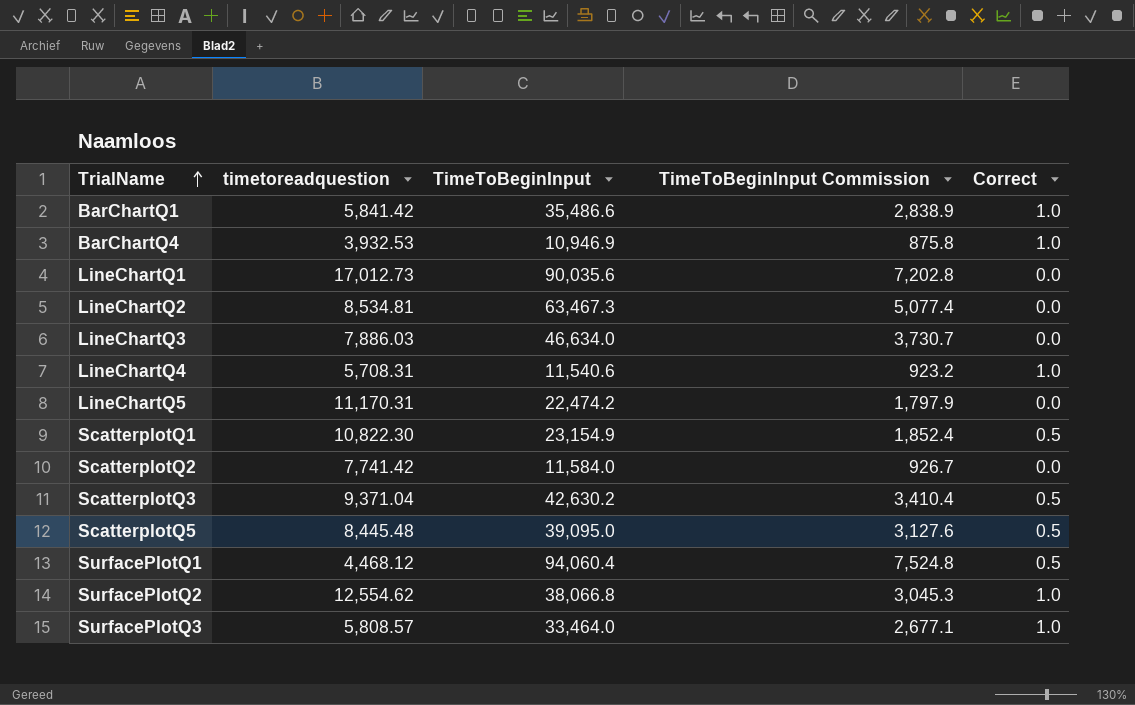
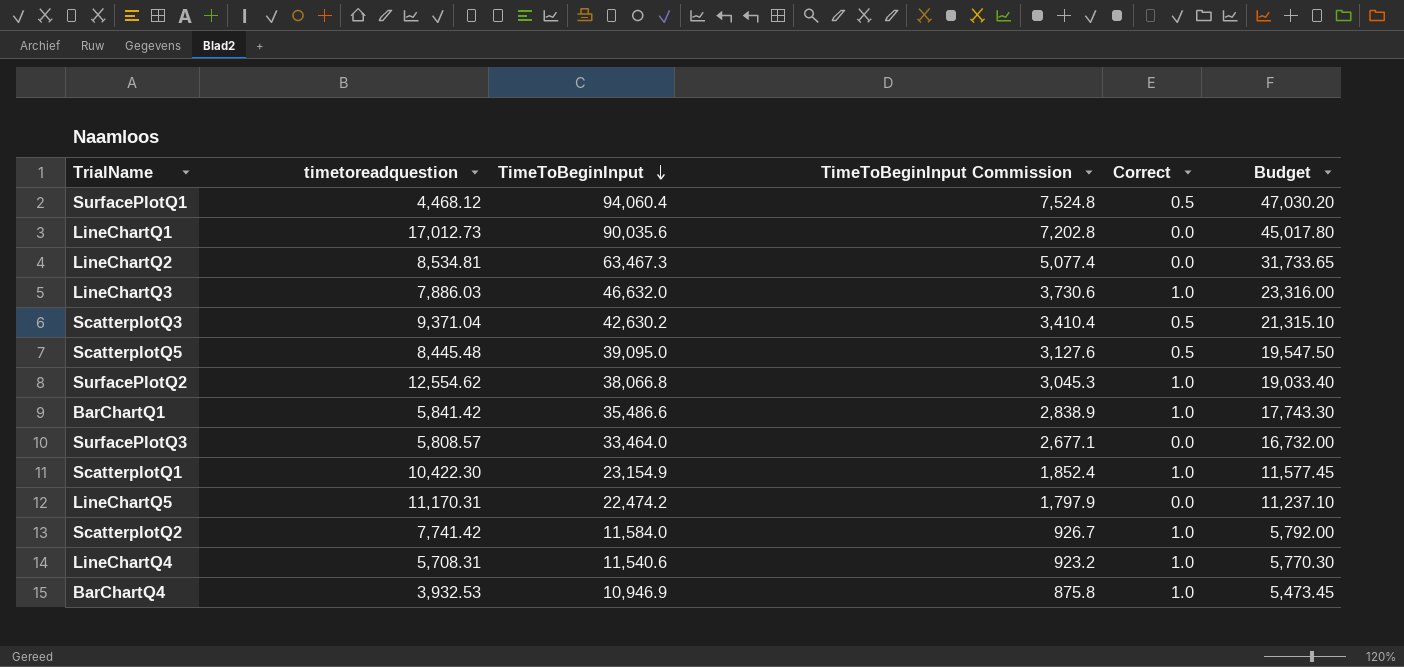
row order: TrialName ascending -> TimeToBeginInput descending
column Budget | formula: none -> [TimeToBeginInput] * 0.5
LineChartQ3 | TimeToBeginInput: 46,634.0 -> 46,632.0
LineChartQ3 | TimeToBeginInput Commission: 3,730.7 -> 3,730.6
LineChartQ3 | Correct: 0.0 -> 1.0
SurfacePlotQ3 | Correct: 1.0 -> 0.0
ScatterplotQ1 | timetoreadquestion: 10,822.30 -> 10,422.30
ScatterplotQ1 | Correct: 0.5 -> 1.0
ScatterplotQ2 | Correct: 0.0 -> 1.0

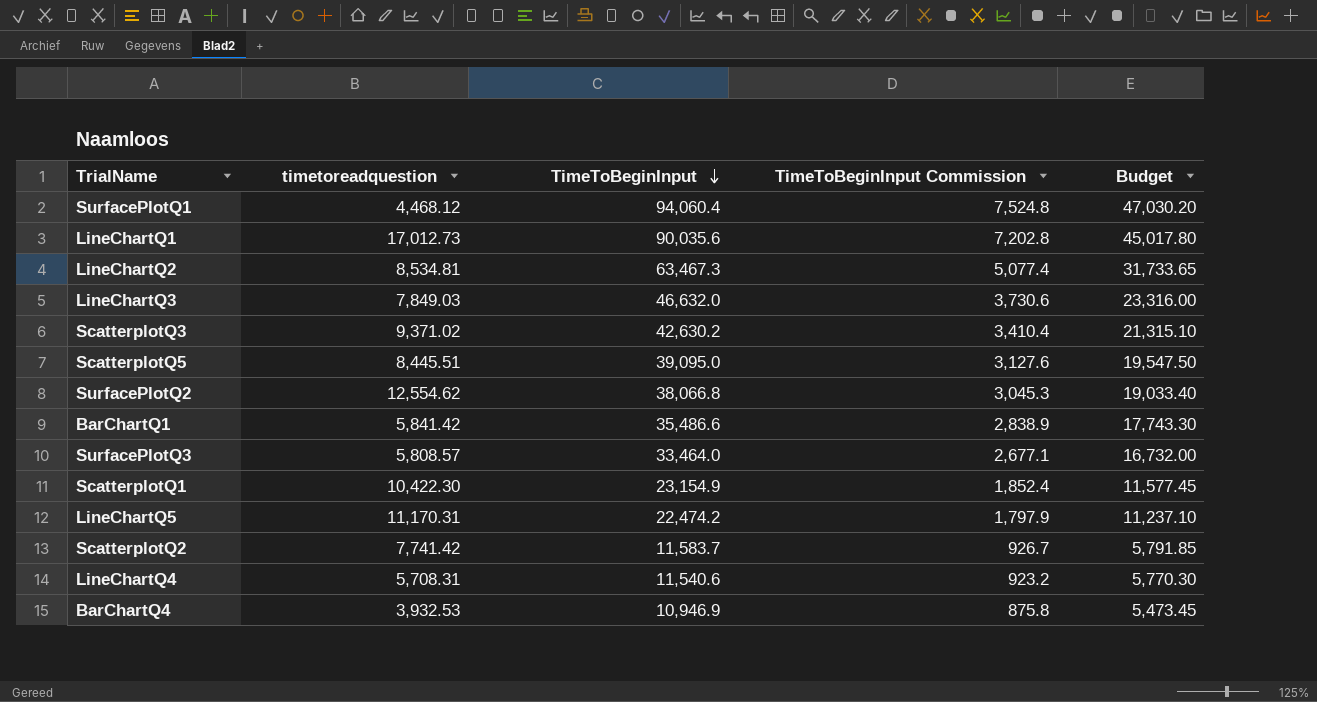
column Correct | position: 5 -> none
LineChartQ3 | timetoreadquestion: 7,886.03 -> 7,849.03
ScatterplotQ3 | timetoreadquestion: 9,371.04 -> 9,371.02
ScatterplotQ5 | timetoreadquestion: 8,445.48 -> 8,445.51
ScatterplotQ2 | TimeToBeginInput: 11,584.0 -> 11,583.7
ScatterplotQ2 | Budget: 5,792.00 -> 5,791.85

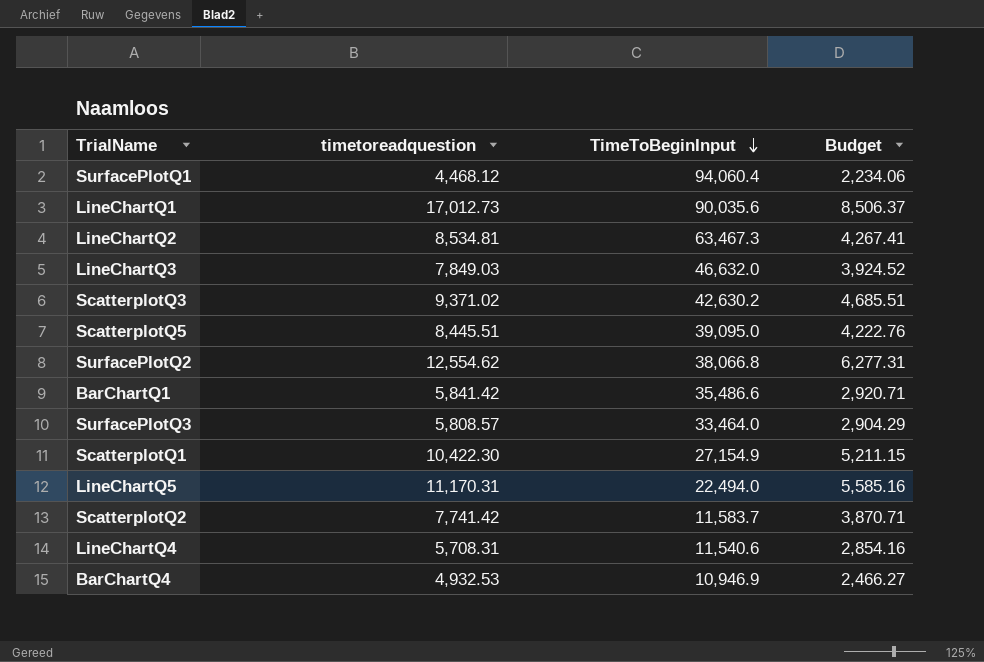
column TimeToBeginInput Commission | formula: [TimeToBeginInput] * 0.08 -> none
column Budget | formula: [TimeToBeginInput] * 0.5 -> [timetoreadquestion] * 0.5
ScatterplotQ1 | TimeToBeginInput: 23,154.9 -> 27,154.9
LineChartQ5 | TimeToBeginInput: 22,474.2 -> 22,494.0
BarChartQ4 | timetoreadquestion: 3,932.53 -> 4,932.53

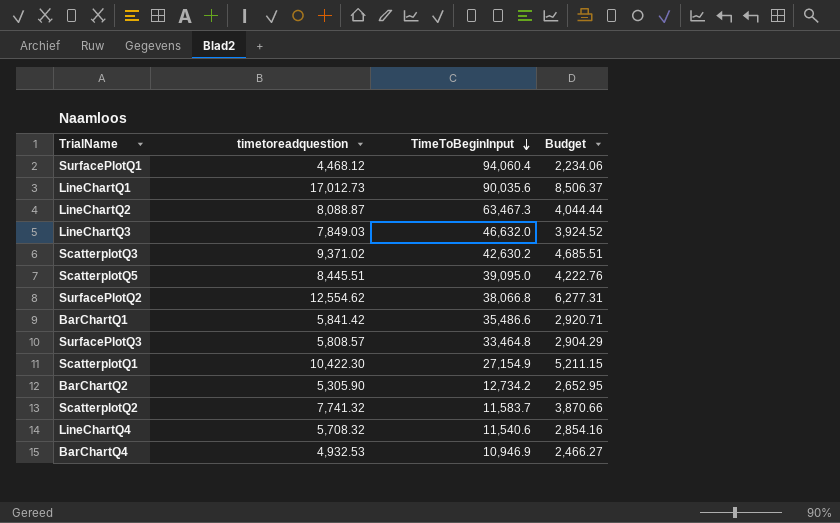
row LineChartQ5: 11,170.31 | 22,494.0 | 5,585.16 -> none
LineChartQ2 | timetoreadquestion: 8,534.81 -> 8,088.87
LineChartQ2 | Budget: 4,267.41 -> 4,044.44
SurfacePlotQ3 | TimeToBeginInput: 33,464.0 -> 33,464.8
row BarChartQ2: none -> 5,305.90 | 12,734.2 | 2,652.95
ScatterplotQ2 | timetoreadquestion: 7,741.42 -> 7,741.32
ScatterplotQ2 | Budget: 3,870.71 -> 3,870.66
LineChartQ4 | timetoreadquestion: 5,708.31 -> 5,708.32

